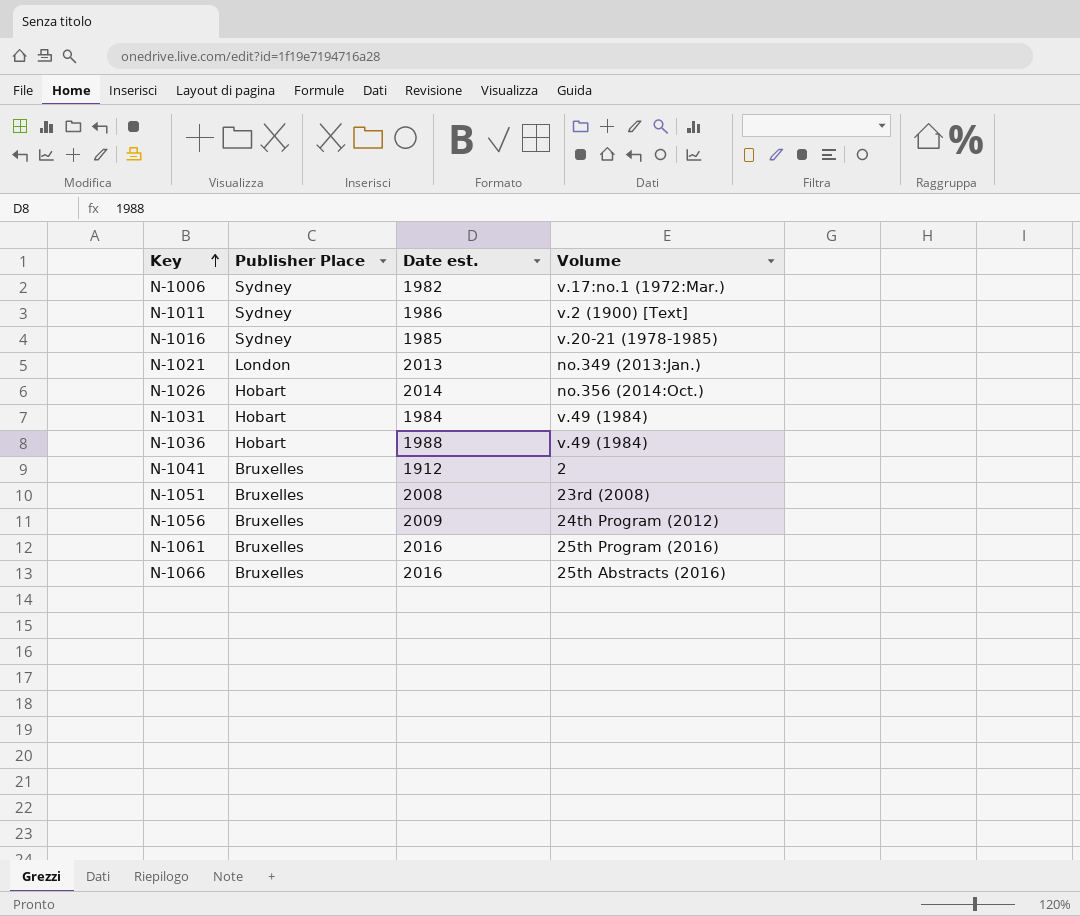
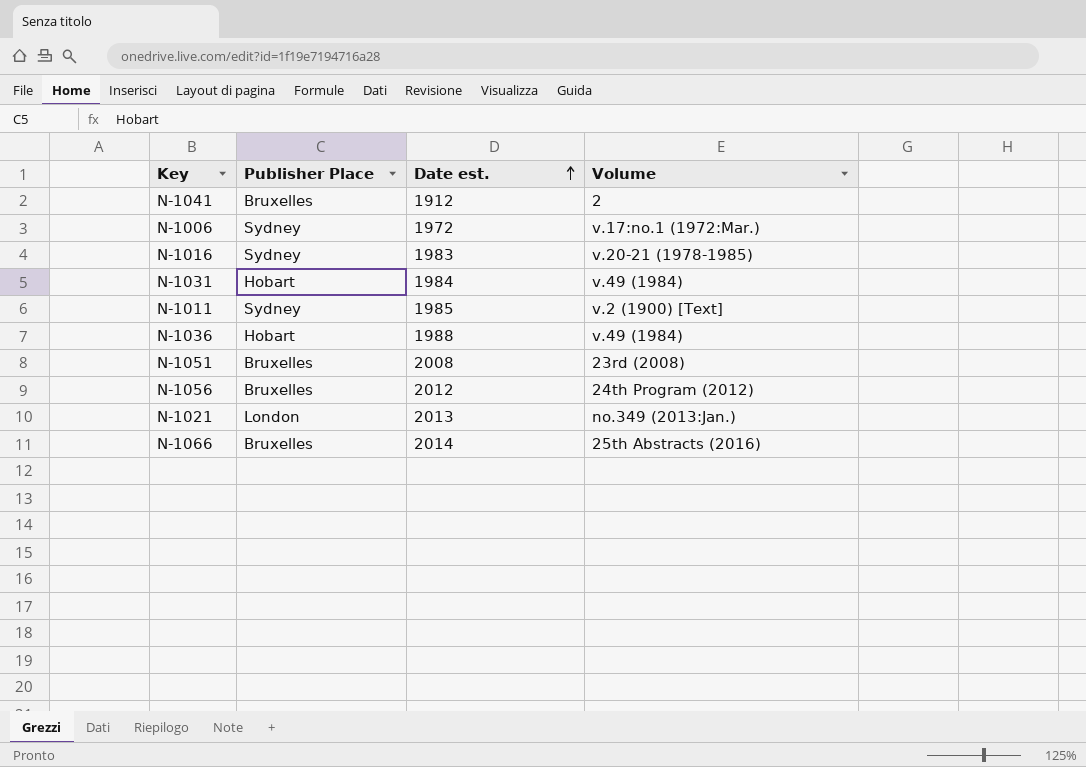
row order: Key ascending -> Date est. ascending
row N-1026: Hobart | 2014 | no.356 (2014:Oct.) -> none
row N-1061: Bruxelles | 2016 | 25th Program (2016) -> none
N-1006 | Date est.: 1982 -> 1972
N-1016 | Date est.: 1985 -> 1983
N-1011 | Date est.: 1986 -> 1985
N-1056 | Date est.: 2009 -> 2012
N-1066 | Date est.: 2016 -> 2014

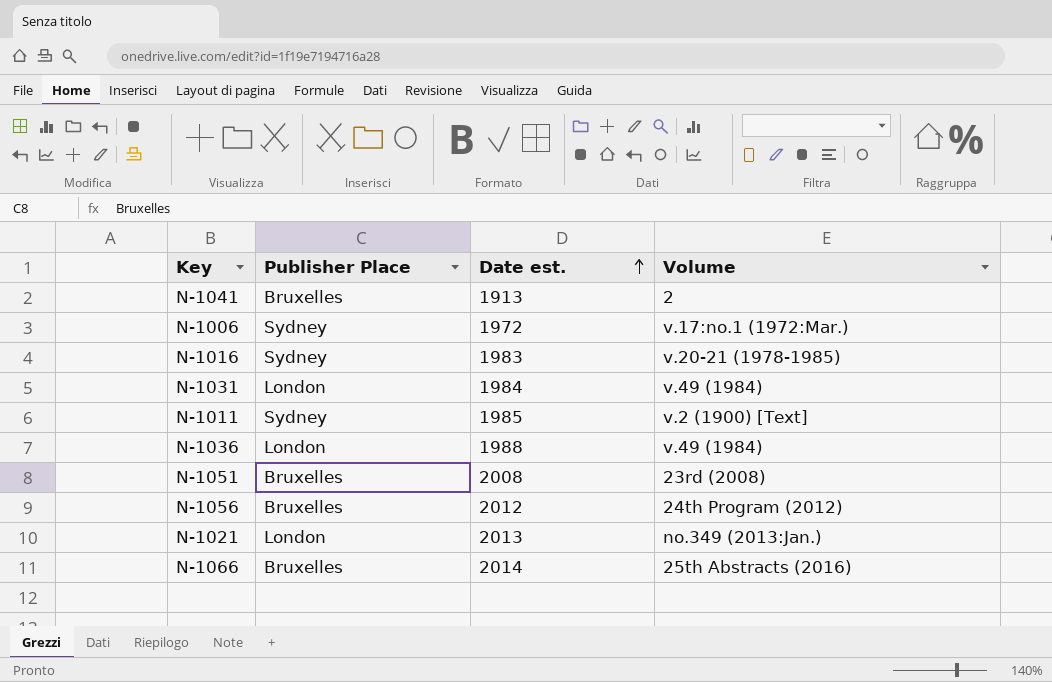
N-1041 | Date est.: 1912 -> 1913
N-1031 | Publisher Place: Hobart -> London
N-1036 | Publisher Place: Hobart -> London

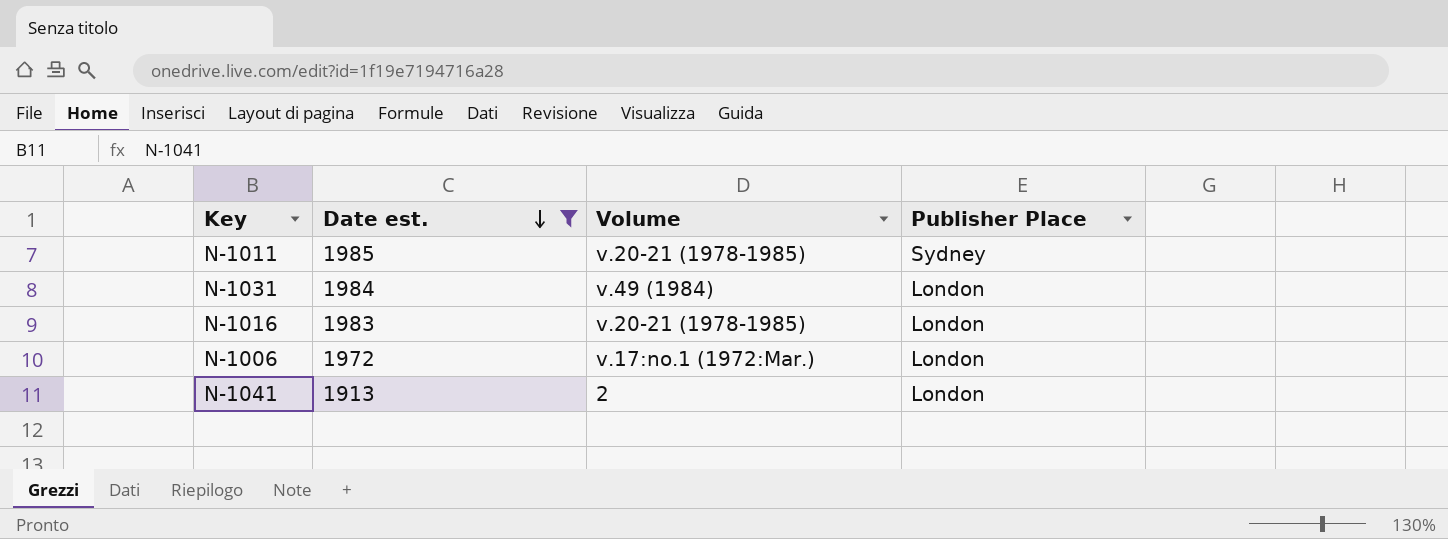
filter: none -> Date est. <= 1985
row order: Date est. ascending -> Date est. descending
column Publisher Place | position: 2 -> 4
N-1011 | Volume: v.2 (1900) [Text] -> v.20-21 (1978-1985)
N-1016 | Publisher Place: Sydney -> London
N-1006 | Publisher Place: Sydney -> London
N-1041 | Publisher Place: Bruxelles -> London

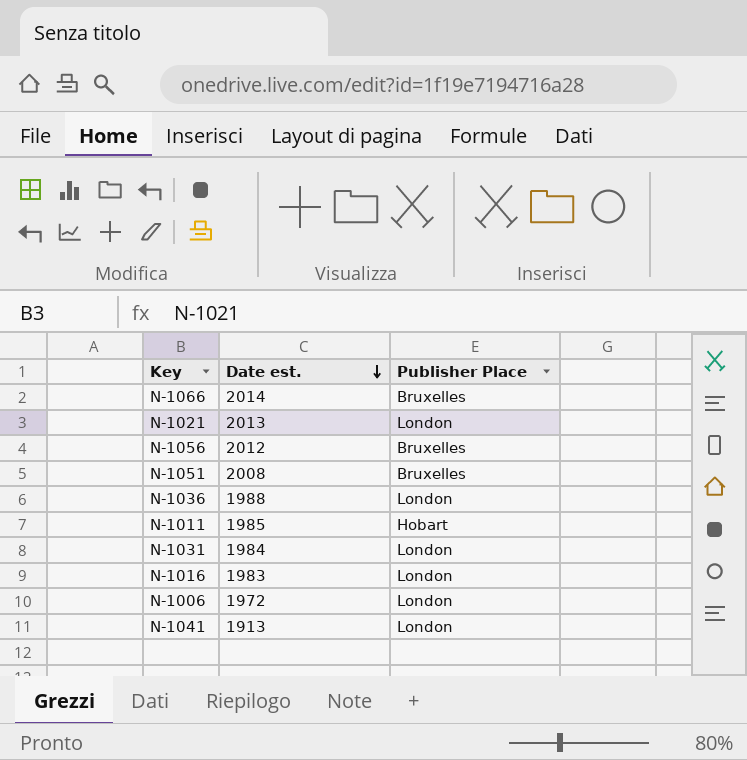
filter: Date est. <= 1985 -> none
column Volume | position: 3 -> none
N-1011 | Publisher Place: Sydney -> Hobart

